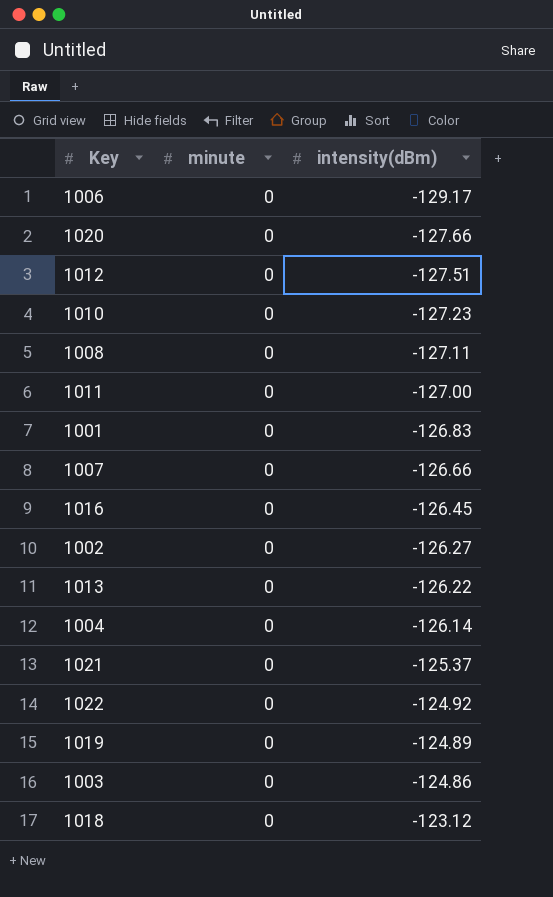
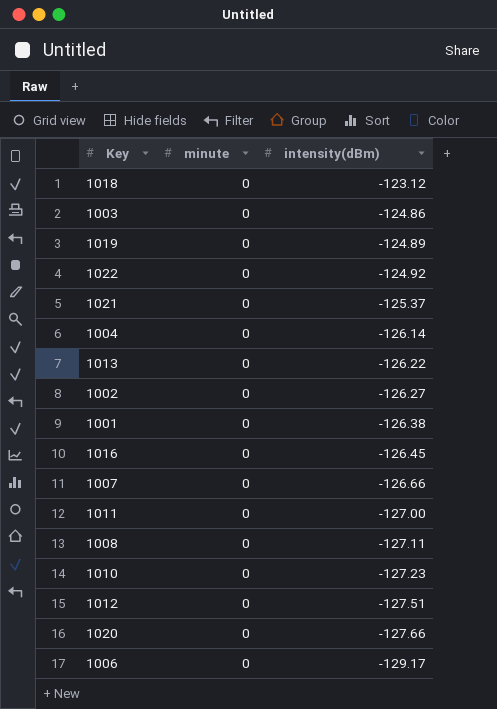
row order: intensity(dBm) ascending -> intensity(dBm) descending
1001 | intensity(dBm): -126.83 -> -126.38

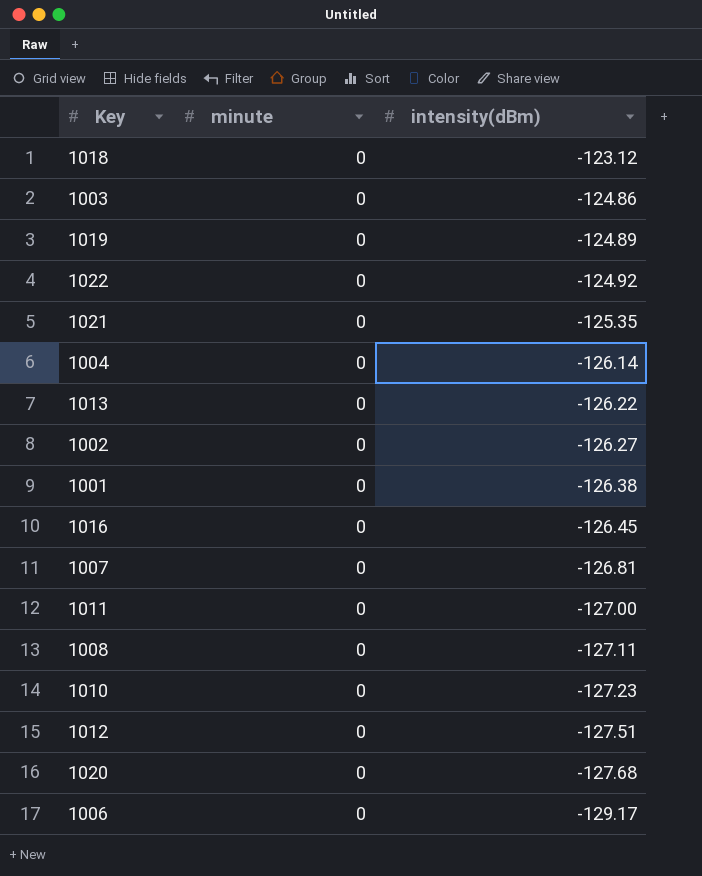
1021 | intensity(dBm): -125.37 -> -125.35
1007 | intensity(dBm): -126.66 -> -126.81
1020 | intensity(dBm): -127.66 -> -127.68

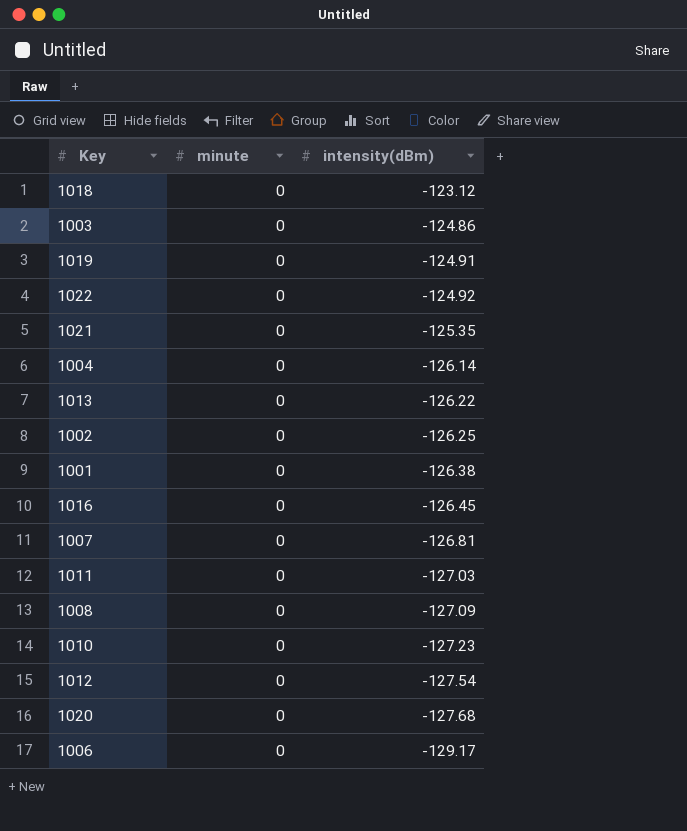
1019 | intensity(dBm): -124.89 -> -124.91
1002 | intensity(dBm): -126.27 -> -126.25
1011 | intensity(dBm): -127.00 -> -127.03
1008 | intensity(dBm): -127.11 -> -127.09
1012 | intensity(dBm): -127.51 -> -127.54

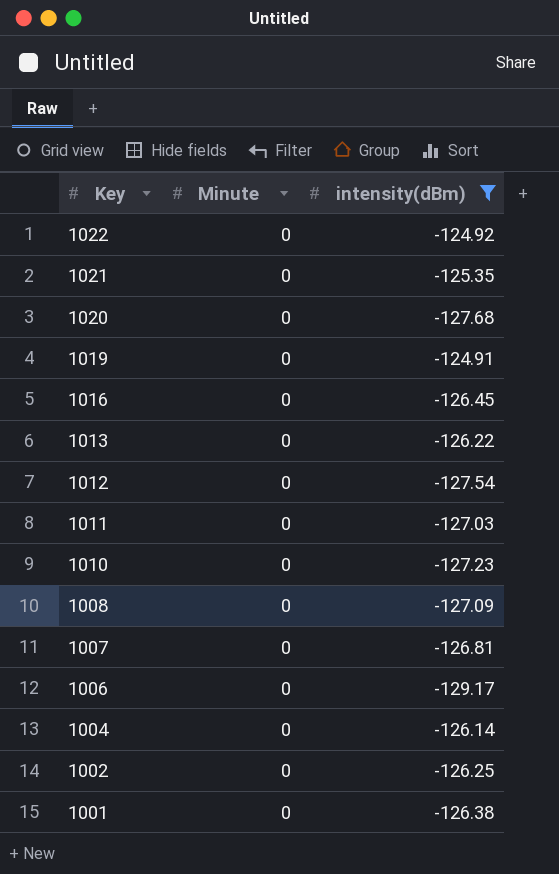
filter: none -> intensity(dBm) <= -124.91
row order: intensity(dBm) descending -> Key descending
column name: minute -> Minute

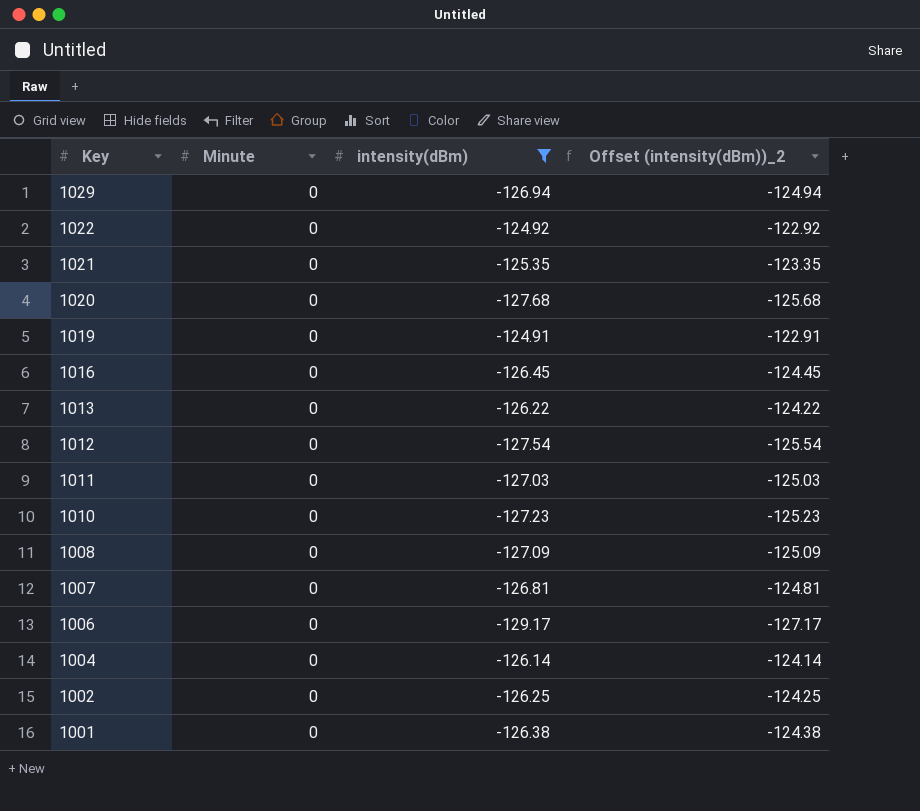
column Offset (intensity(dBm))_2 | formula: none -> [intensity(dBm)] + 2
row 1029: none -> 0 | -126.94 | -124.94

